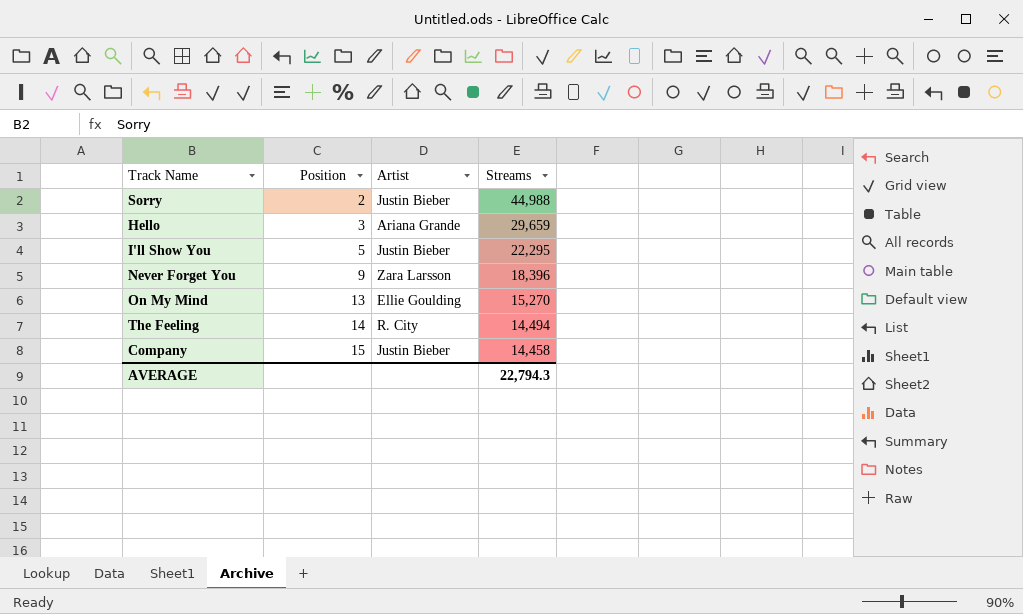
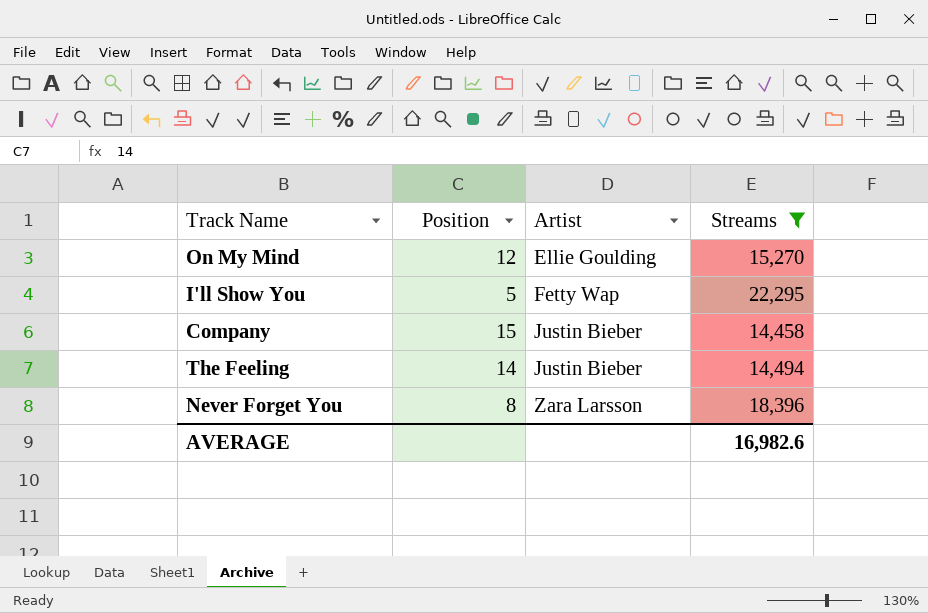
filter: none -> Streams <= 22,295
row order: Position ascending -> Artist ascending
On My Mind | Position: 13 -> 12
I'll Show You | Artist: Justin Bieber -> Fetty Wap
The Feeling | Artist: R. City -> Justin Bieber
Never Forget You | Position: 9 -> 8
AVERAGE | Streams: 22,794.3 -> 16,982.6

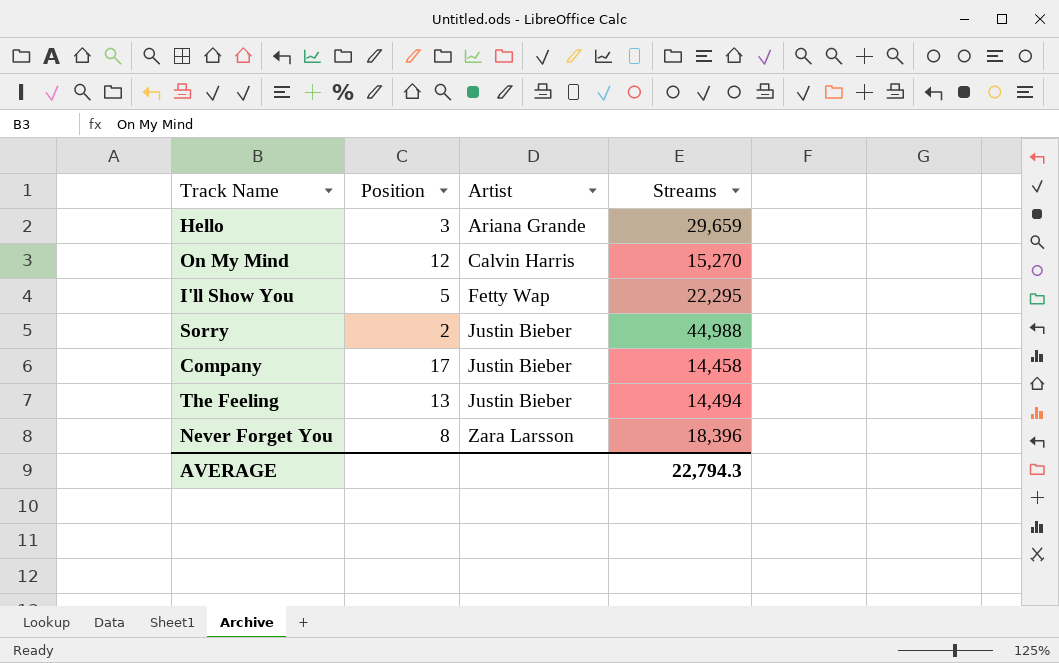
filter: Streams <= 22,295 -> none
On My Mind | Artist: Ellie Goulding -> Calvin Harris
Company | Position: 15 -> 17
The Feeling | Position: 14 -> 13
AVERAGE | Streams: 16,982.6 -> 22,794.3

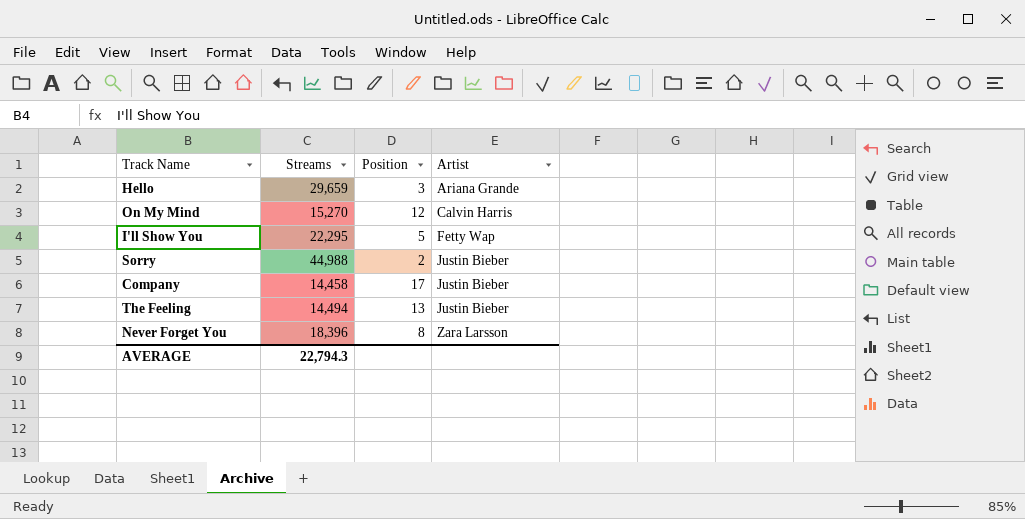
column Streams | position: 4 -> 2

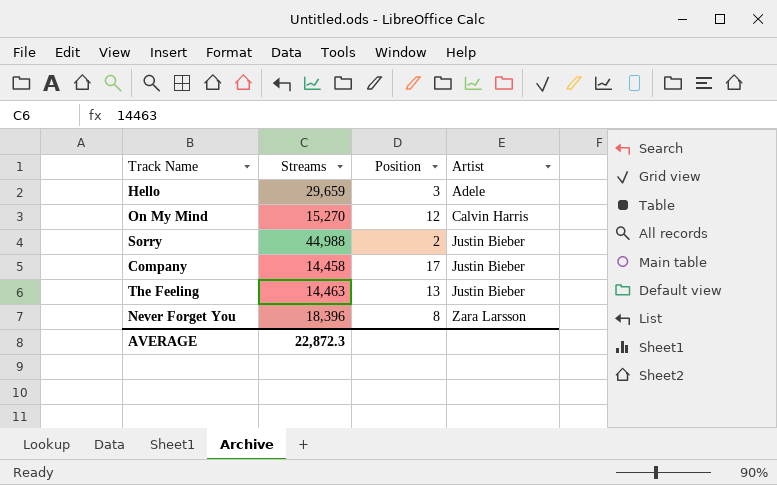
row I'll Show You: 22,295 | 5 | Fetty Wap -> none
Hello | Artist: Ariana Grande -> Adele
The Feeling | Streams: 14,494 -> 14,463
AVERAGE | Streams: 22,794.3 -> 22,872.3

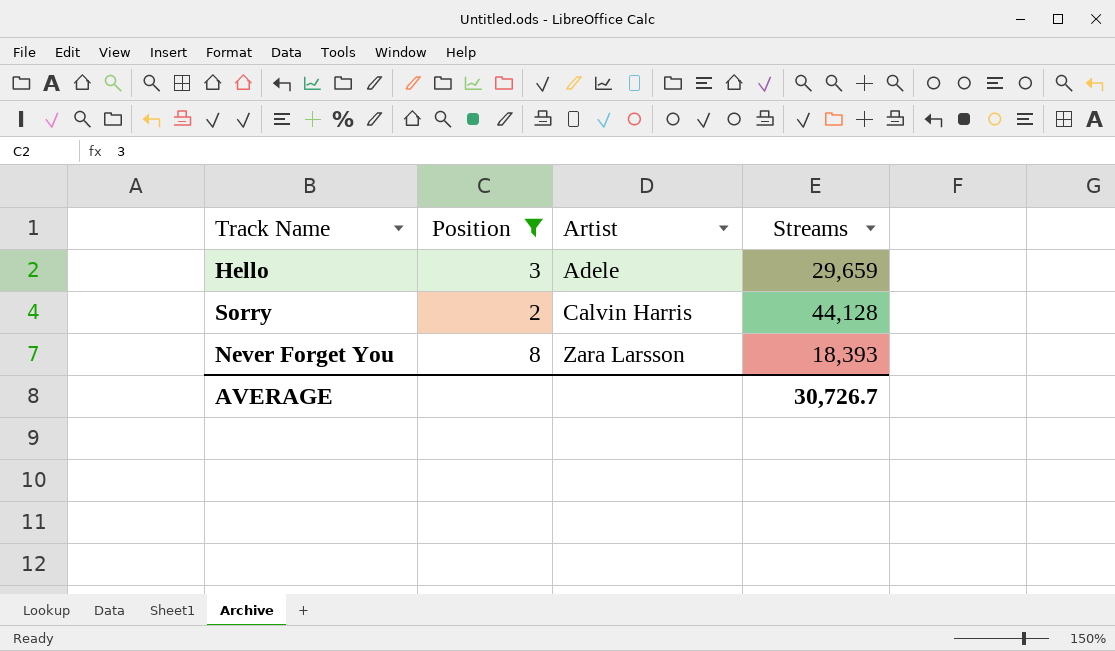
filter: none -> Position <= 8
column Streams | position: 2 -> 4
Sorry | Artist: Justin Bieber -> Calvin Harris
Sorry | Streams: 44,988 -> 44,128
Never Forget You | Streams: 18,396 -> 18,393
AVERAGE | Streams: 22,872.3 -> 30,726.7

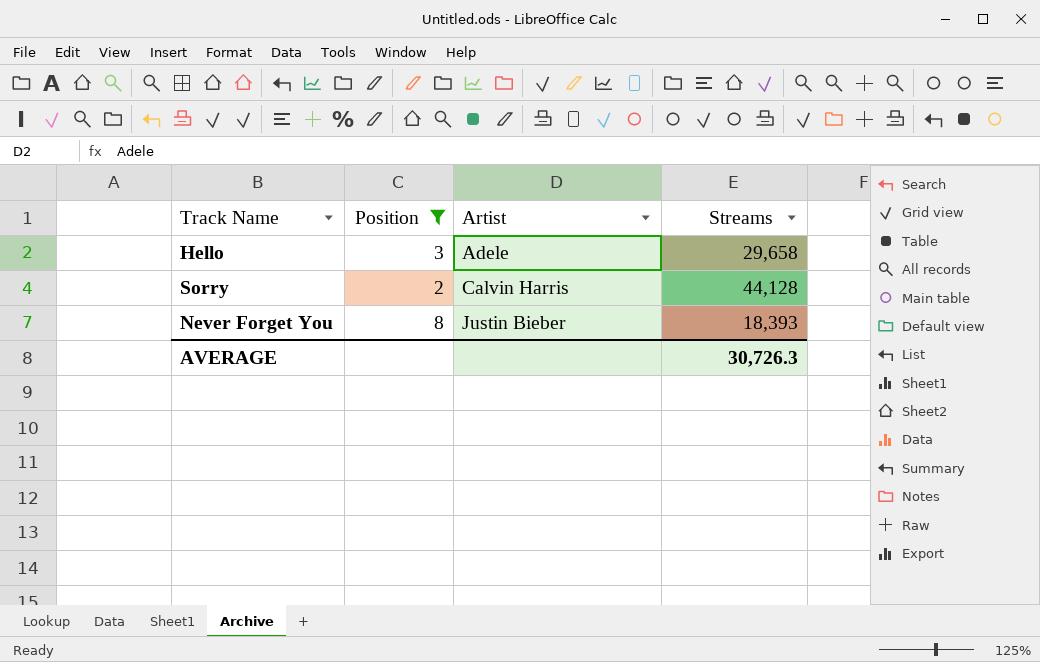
Hello | Streams: 29,659 -> 29,658
Never Forget You | Artist: Zara Larsson -> Justin Bieber
AVERAGE | Streams: 30,726.7 -> 30,726.3

